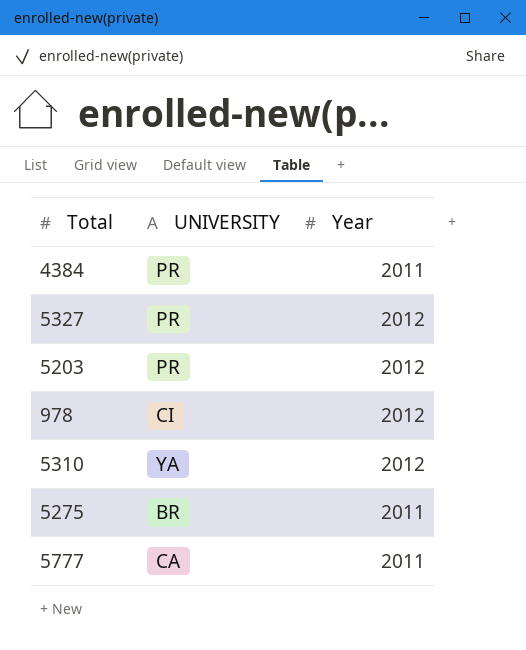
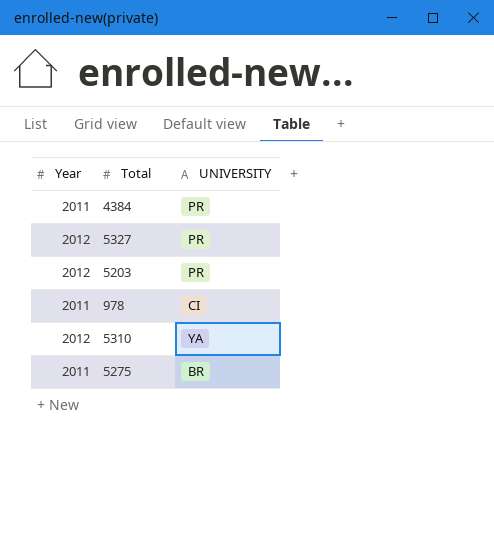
column Year | position: 3 -> 1
row 5777: CA | 2011 -> none
978 | Year: 2012 -> 2011

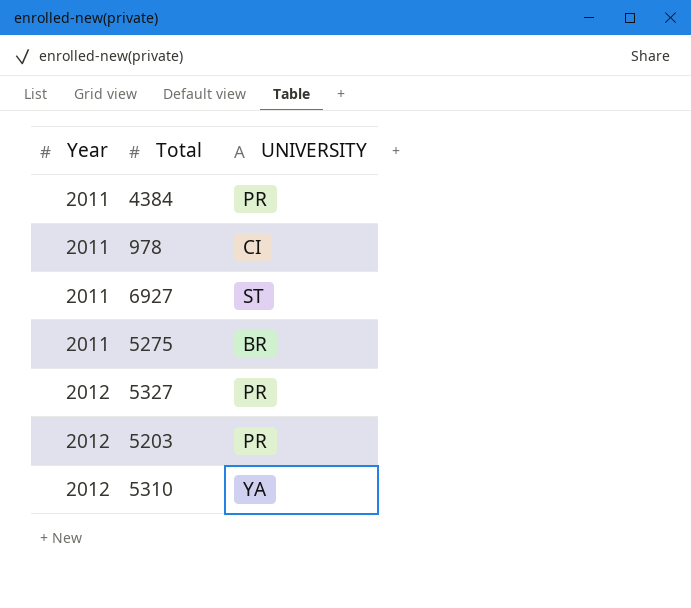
row order: none -> Year ascending
row 6927: none -> 2011 | ST

